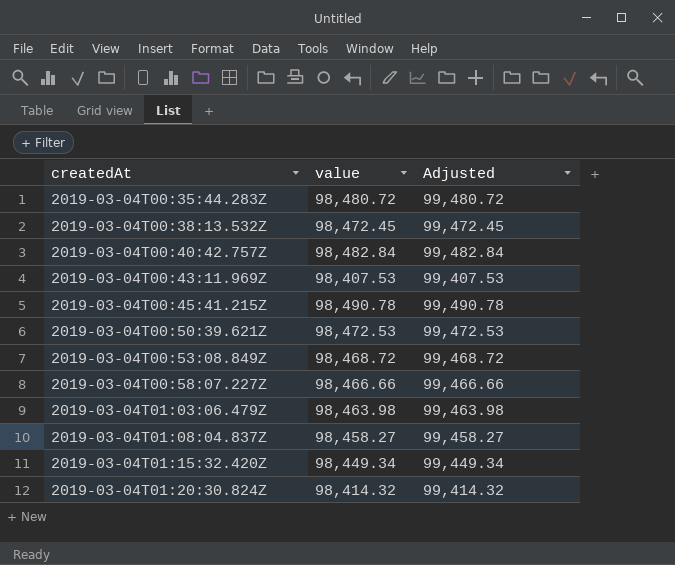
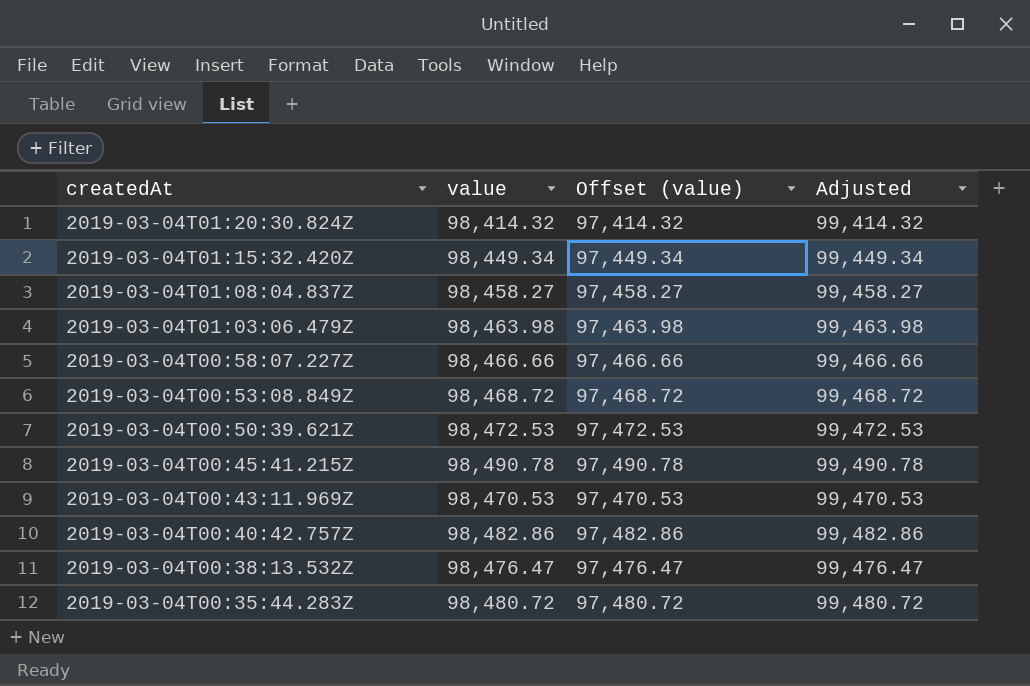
row order: createdAt ascending -> createdAt descending
column Offset (value) | formula: none -> [value] - 1000
2019-03-04T00:43:11.969Z | value: 98,407.53 -> 98,470.53
2019-03-04T00:43:11.969Z | Adjusted: 99,407.53 -> 99,470.53
2019-03-04T00:40:42.757Z | value: 98,482.84 -> 98,482.86
2019-03-04T00:40:42.757Z | Adjusted: 99,482.84 -> 99,482.86
2019-03-04T00:38:13.532Z | value: 98,472.45 -> 98,476.47
2019-03-04T00:38:13.532Z | Adjusted: 99,472.45 -> 99,476.47

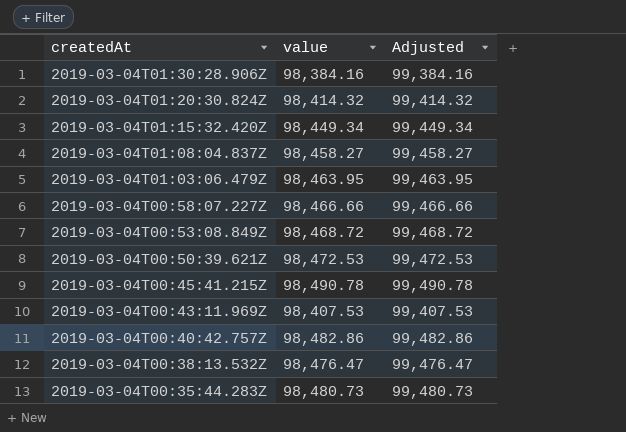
column Offset (value) | formula: [value] - 1000 -> none
row 2019-03-04T01:30:28.906Z: none -> 98,384.16 | 99,384.16
2019-03-04T01:03:06.479Z | value: 98,463.98 -> 98,463.95
2019-03-04T01:03:06.479Z | Adjusted: 99,463.98 -> 99,463.95
2019-03-04T00:43:11.969Z | value: 98,470.53 -> 98,407.53
2019-03-04T00:43:11.969Z | Adjusted: 99,470.53 -> 99,407.53
2019-03-04T00:35:44.283Z | value: 98,480.72 -> 98,480.73
2019-03-04T00:35:44.283Z | Adjusted: 99,480.72 -> 99,480.73

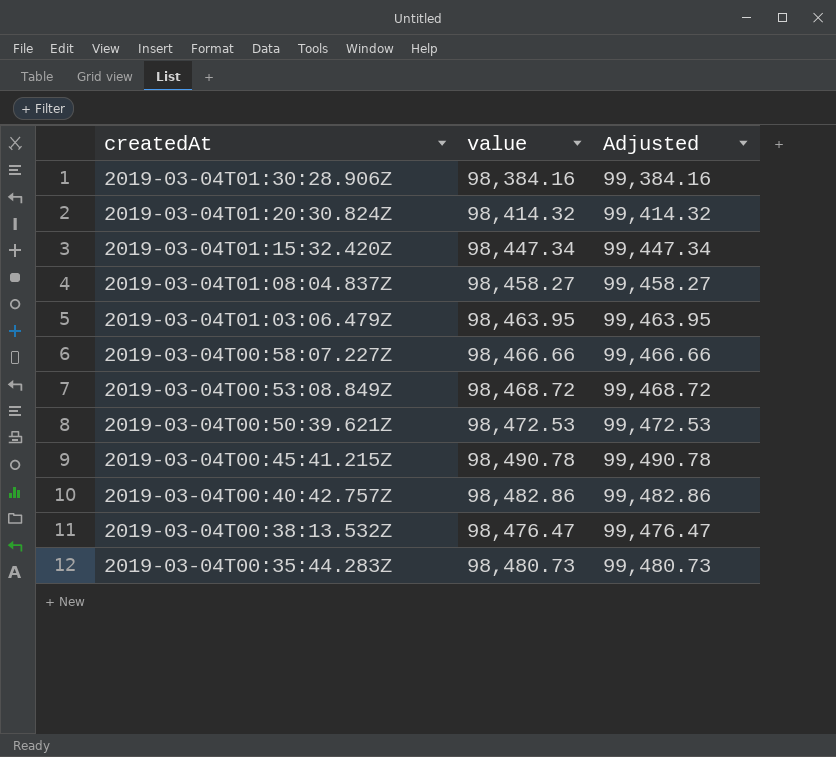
row 2019-03-04T00:43:11.969Z: 98,407.53 | 99,407.53 -> none
2019-03-04T01:15:32.420Z | value: 98,449.34 -> 98,447.34
2019-03-04T01:15:32.420Z | Adjusted: 99,449.34 -> 99,447.34

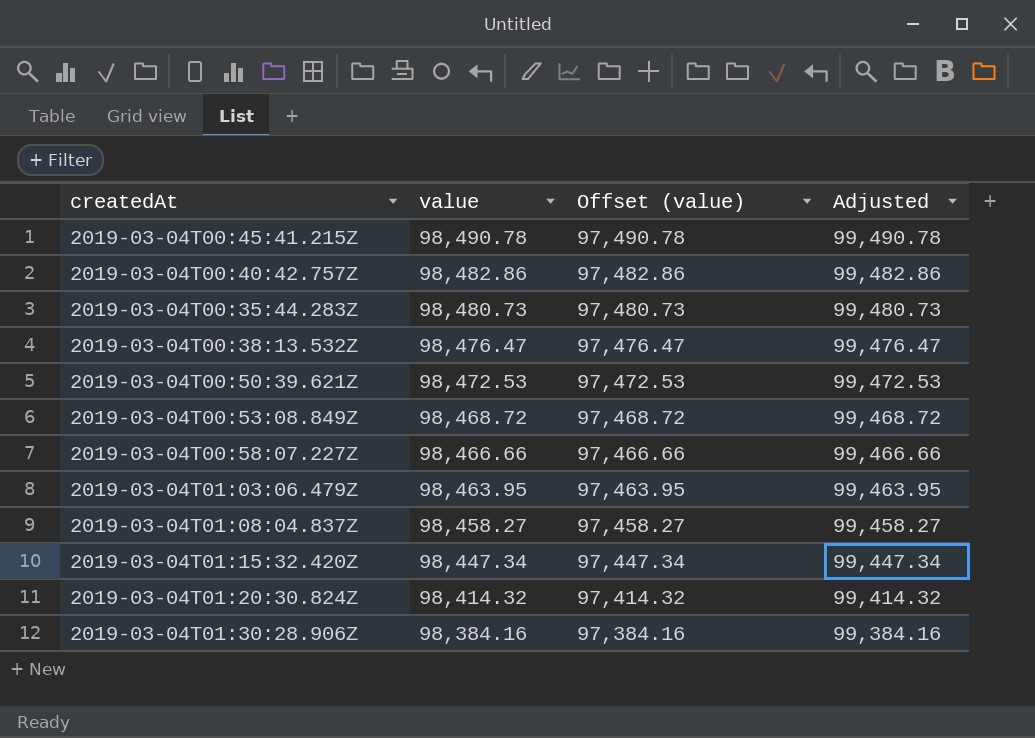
row order: createdAt descending -> value descending
column Offset (value) | formula: none -> [value] - 1000

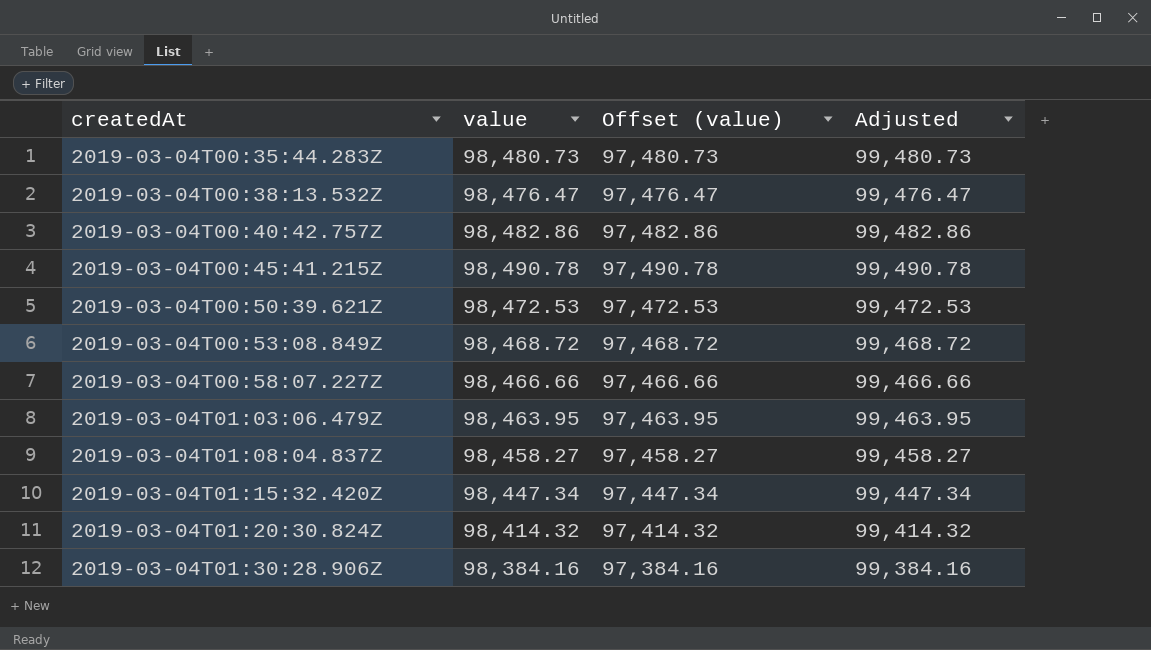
row order: value descending -> createdAt ascending

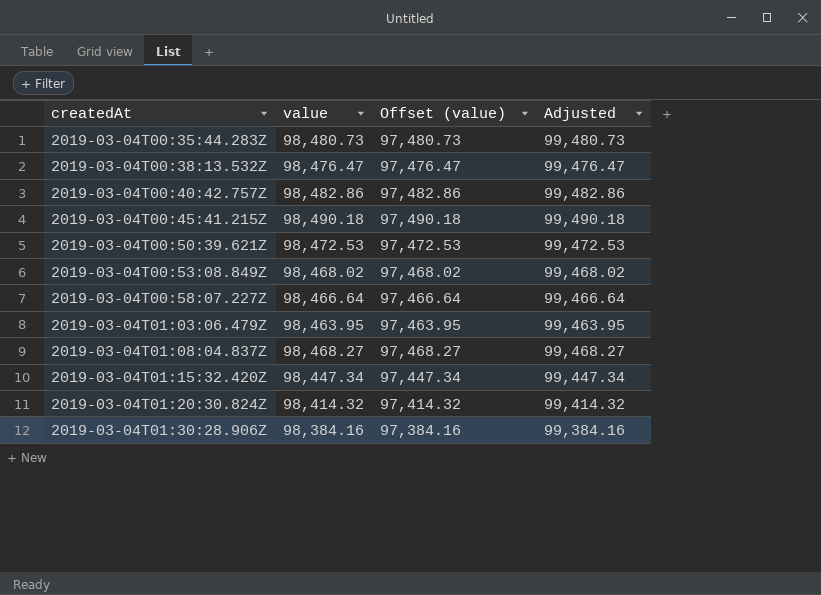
2019-03-04T00:45:41.215Z | value: 98,490.78 -> 98,490.18
2019-03-04T00:45:41.215Z | Offset (value): 97,490.78 -> 97,490.18
2019-03-04T00:45:41.215Z | Adjusted: 99,490.78 -> 99,490.18
2019-03-04T00:53:08.849Z | value: 98,468.72 -> 98,468.02
2019-03-04T00:53:08.849Z | Offset (value): 97,468.72 -> 97,468.02
2019-03-04T00:53:08.849Z | Adjusted: 99,468.72 -> 99,468.02
2019-03-04T00:58:07.227Z | value: 98,466.66 -> 98,466.64
2019-03-04T00:58:07.227Z | Offset (value): 97,466.66 -> 97,466.64
2019-03-04T00:58:07.227Z | Adjusted: 99,466.66 -> 99,466.64
2019-03-04T01:08:04.837Z | value: 98,458.27 -> 98,468.27
2019-03-04T01:08:04.837Z | Offset (value): 97,458.27 -> 97,468.27
2019-03-04T01:08:04.837Z | Adjusted: 99,458.27 -> 99,468.27

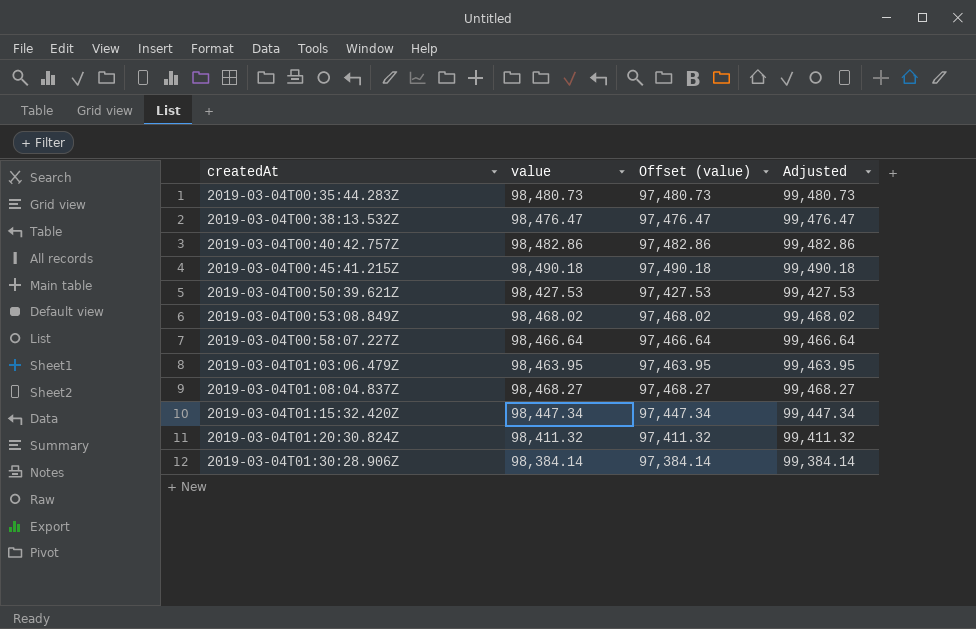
2019-03-04T00:50:39.621Z | value: 98,472.53 -> 98,427.53
2019-03-04T00:50:39.621Z | Offset (value): 97,472.53 -> 97,427.53
2019-03-04T00:50:39.621Z | Adjusted: 99,472.53 -> 99,427.53
2019-03-04T01:20:30.824Z | value: 98,414.32 -> 98,411.32
2019-03-04T01:20:30.824Z | Offset (value): 97,414.32 -> 97,411.32
2019-03-04T01:20:30.824Z | Adjusted: 99,414.32 -> 99,411.32
2019-03-04T01:30:28.906Z | value: 98,384.16 -> 98,384.14
2019-03-04T01:30:28.906Z | Offset (value): 97,384.16 -> 97,384.14
2019-03-04T01:30:28.906Z | Adjusted: 99,384.16 -> 99,384.14

